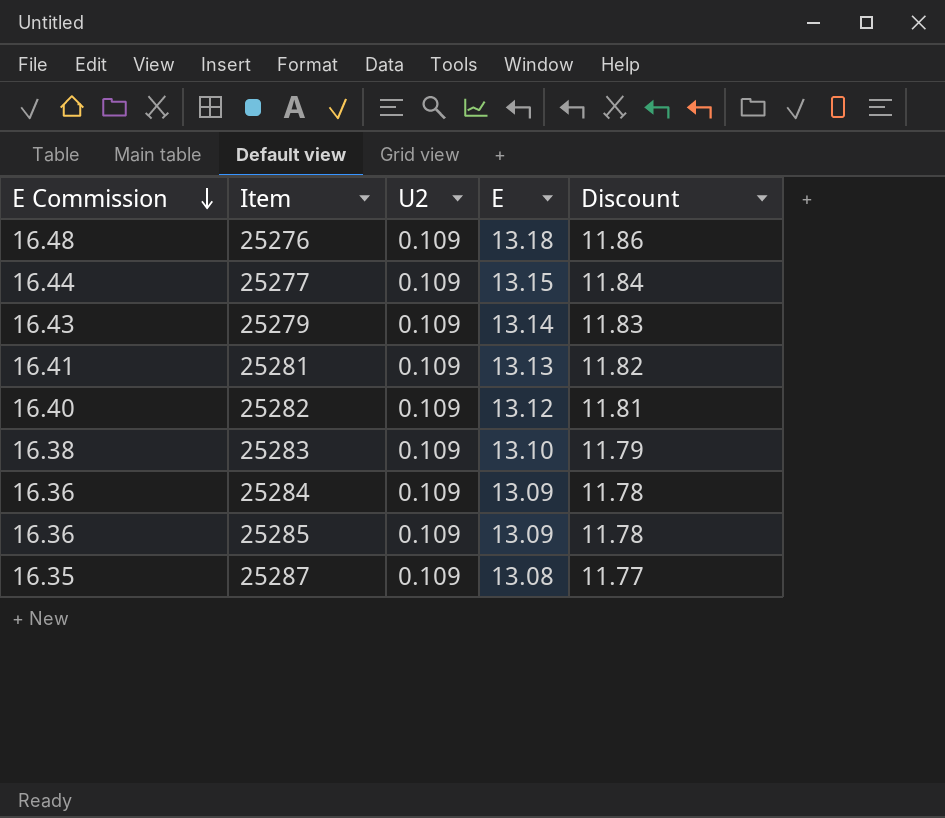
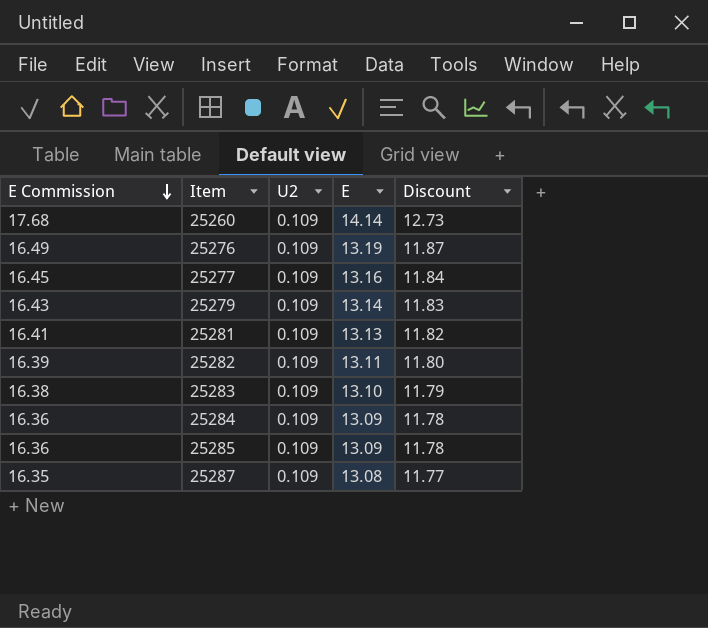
row 25260: none -> 17.68 | 0.109 | 14.14 | 12.73
25276 | E Commission: 16.48 -> 16.49
25276 | E: 13.18 -> 13.19
25276 | Discount: 11.86 -> 11.87
25277 | E Commission: 16.44 -> 16.45
25277 | E: 13.15 -> 13.16
25282 | E Commission: 16.40 -> 16.39
25282 | E: 13.12 -> 13.11
25282 | Discount: 11.81 -> 11.80

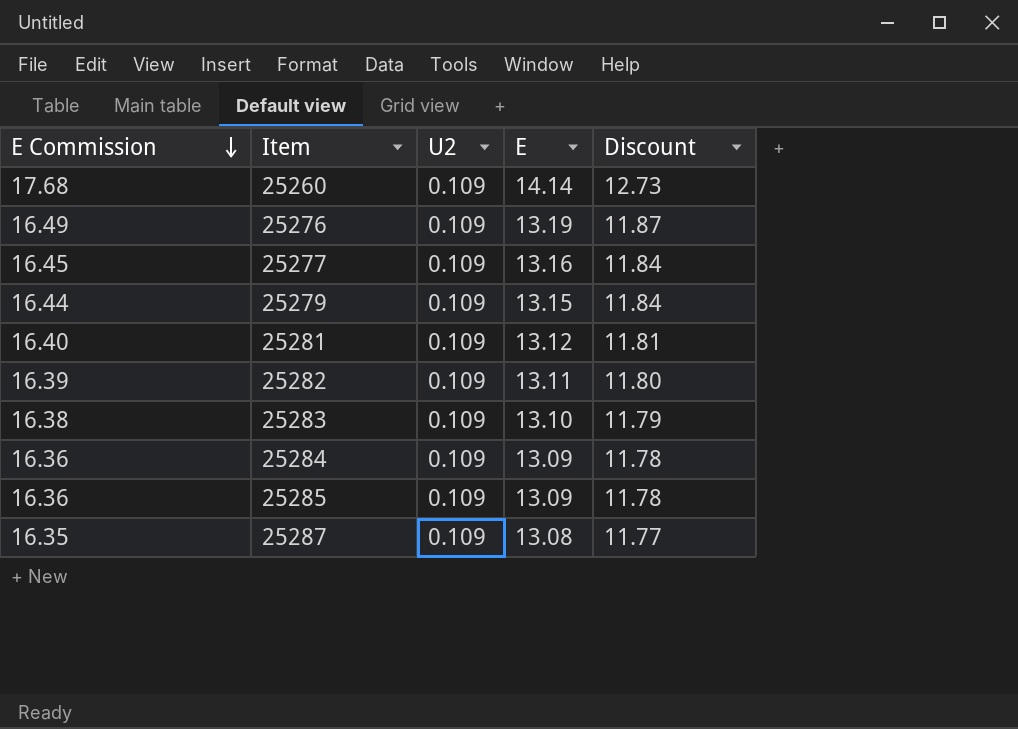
25279 | E Commission: 16.43 -> 16.44
25279 | E: 13.14 -> 13.15
25279 | Discount: 11.83 -> 11.84
25281 | E Commission: 16.41 -> 16.40
25281 | E: 13.13 -> 13.12
25281 | Discount: 11.82 -> 11.81

